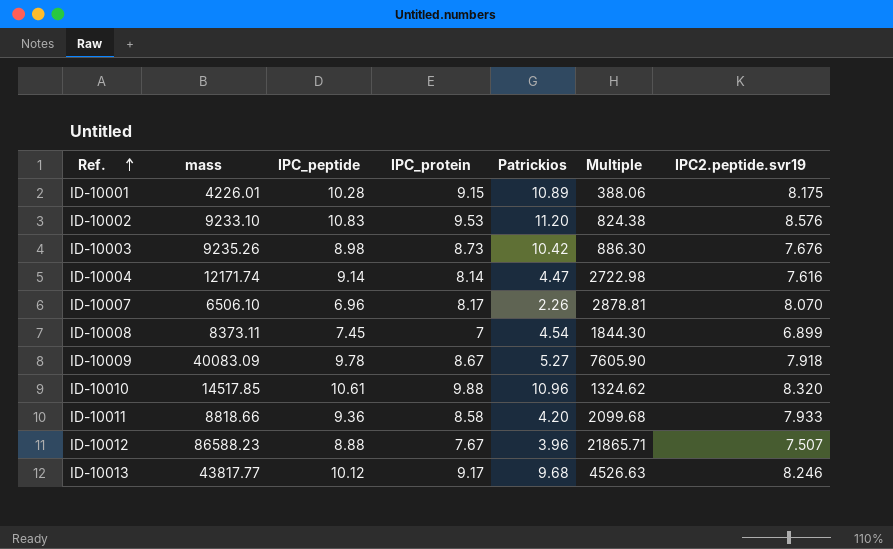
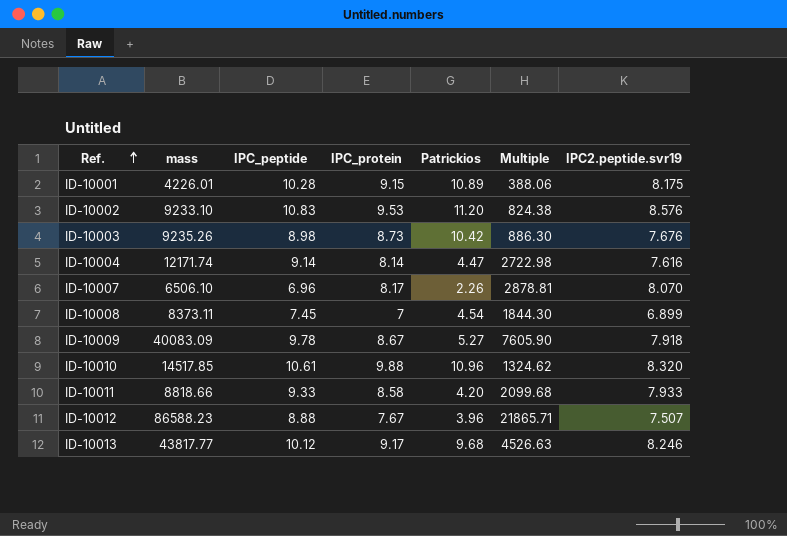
ID-10011 | IPC_peptide: 9.36 -> 9.33

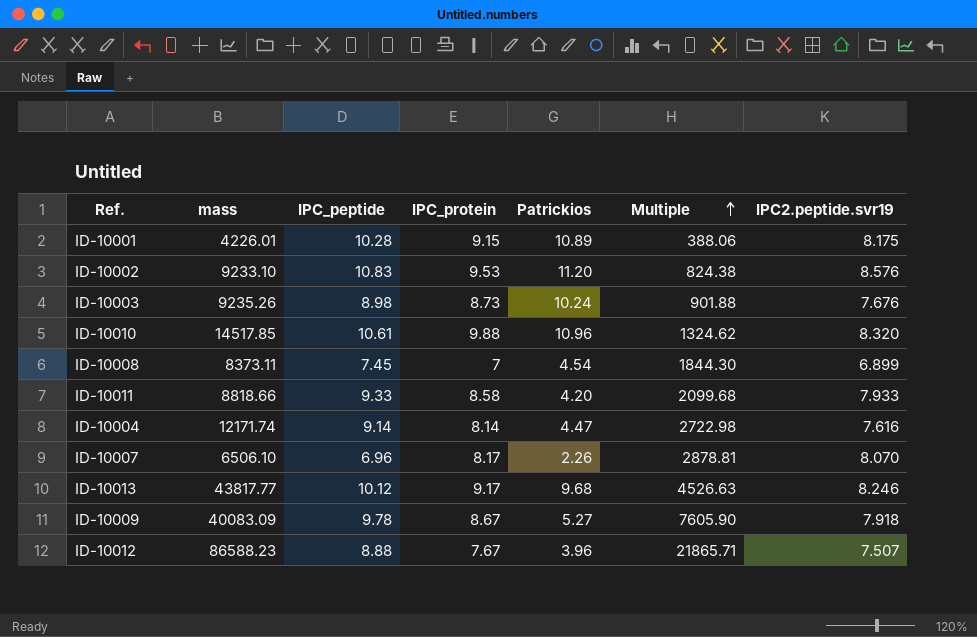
row order: Ref. ascending -> Multiple ascending
ID-10003 | Patrickios: 10.42 -> 10.24
ID-10003 | Multiple: 886.30 -> 901.88

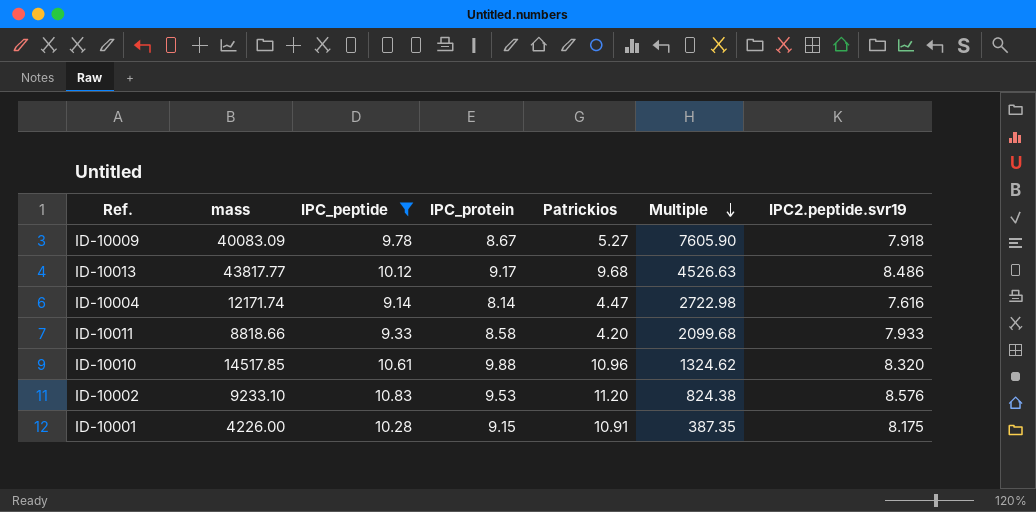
filter: none -> IPC_peptide >= 9.14
row order: Multiple ascending -> Multiple descending
ID-10013 | IPC2.peptide.svr19: 8.246 -> 8.486
ID-10001 | mass: 4226.01 -> 4226.00
ID-10001 | Patrickios: 10.89 -> 10.91
ID-10001 | Multiple: 388.06 -> 387.35

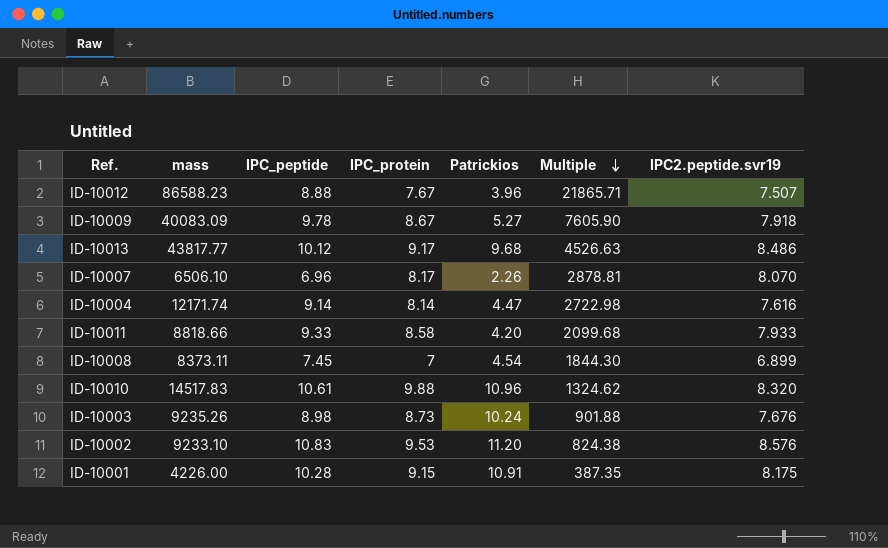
filter: IPC_peptide >= 9.14 -> none
ID-10010 | mass: 14517.85 -> 14517.83

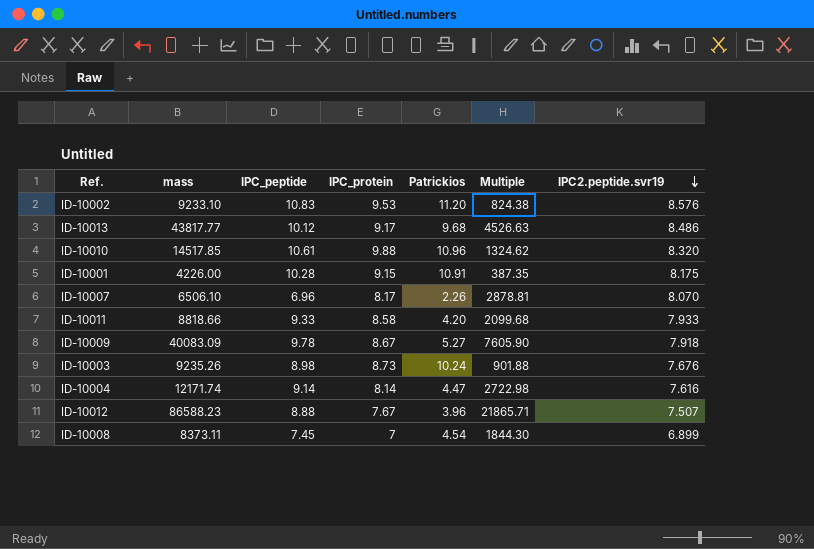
row order: Multiple descending -> IPC2.peptide.svr19 descending
ID-10010 | mass: 14517.83 -> 14517.85

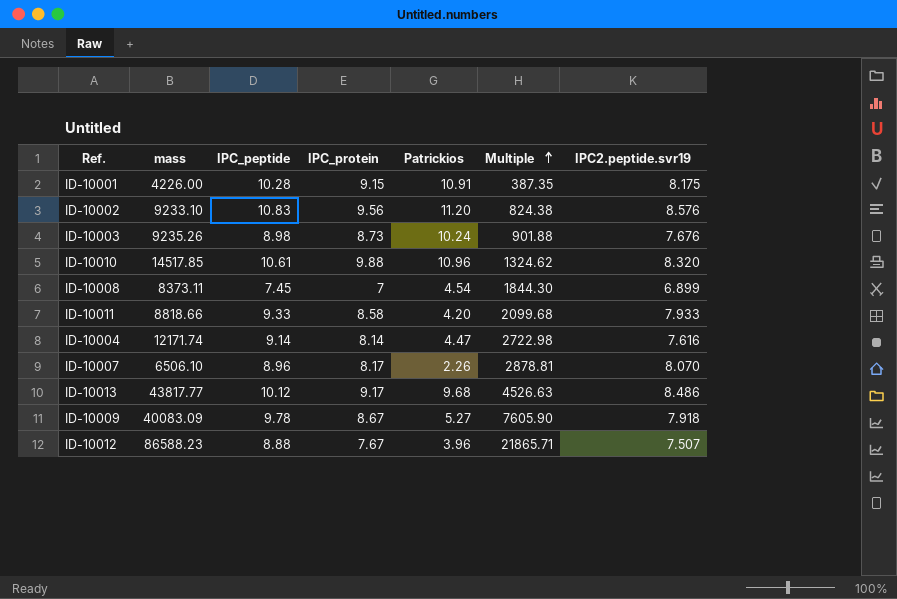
row order: IPC2.peptide.svr19 descending -> Multiple ascending
ID-10002 | IPC_protein: 9.53 -> 9.56
ID-10007 | IPC_peptide: 6.96 -> 8.96

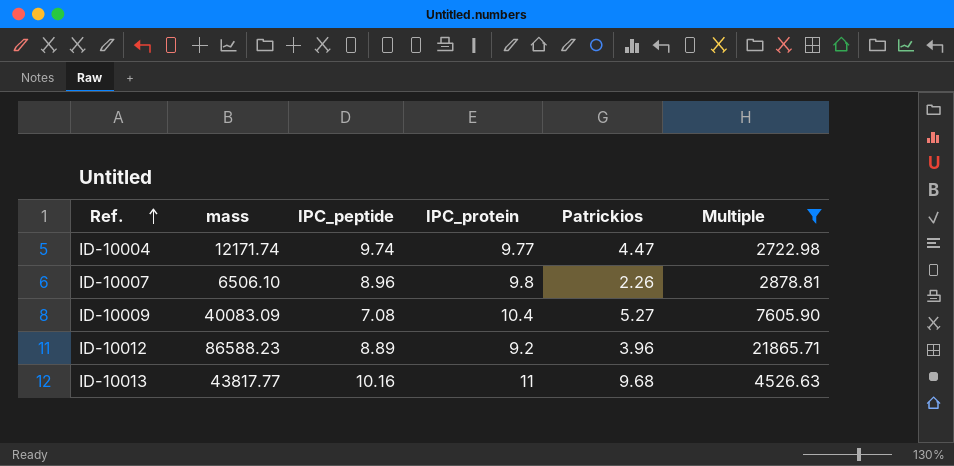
filter: none -> Multiple >= 2722.98
row order: Multiple ascending -> Ref. ascending
column IPC2.peptide.svr19 | position: 7 -> none
ID-10004 | IPC_peptide: 9.14 -> 9.74
ID-10004 | IPC_protein: 8.14 -> 9.77
ID-10007 | IPC_protein: 8.17 -> 9.8
ID-10009 | IPC_peptide: 9.78 -> 7.08
ID-10009 | IPC_protein: 8.67 -> 10.4
ID-10012 | IPC_peptide: 8.88 -> 8.89
ID-10012 | IPC_protein: 7.67 -> 9.2
ID-10013 | IPC_peptide: 10.12 -> 10.16
ID-10013 | IPC_protein: 9.17 -> 11

